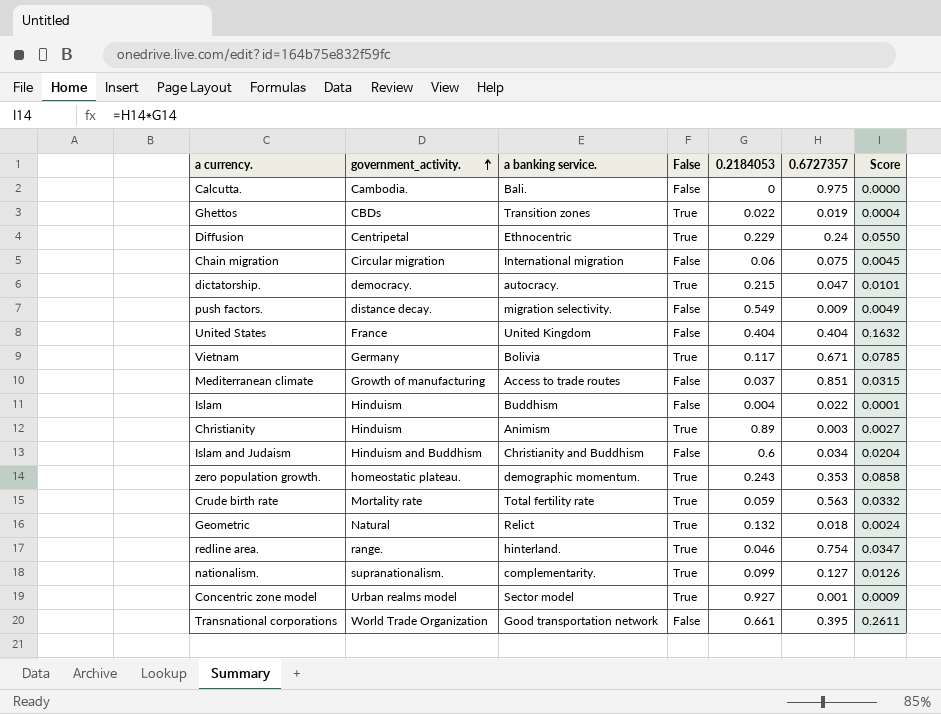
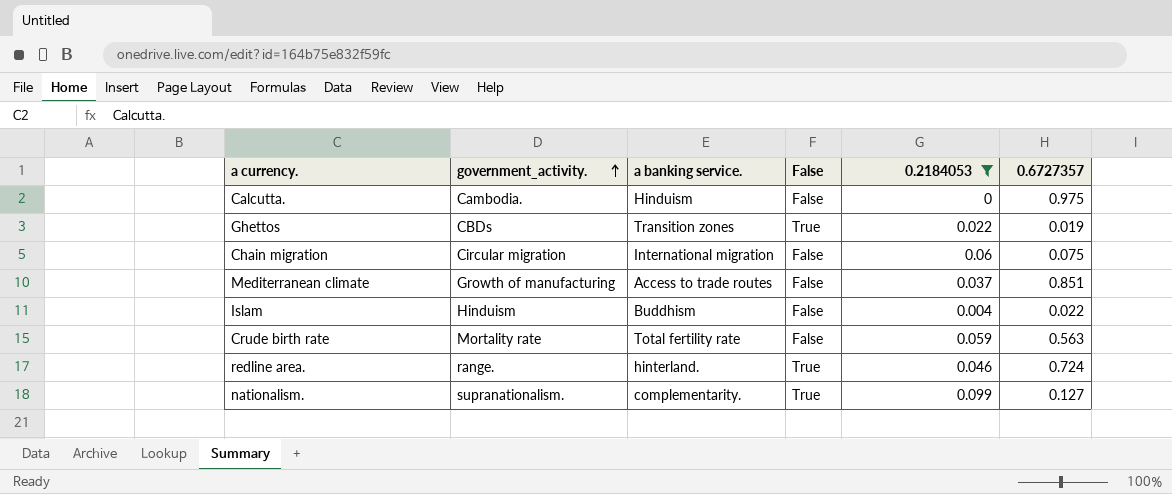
filter: none -> 0.2184053 <= 0.099
column Score | formula: [0.2184053] * [0.6727357] -> none
Calcutta. | a banking service.: Bali. -> Hinduism
Crude birth rate | False: True -> False
redline area. | 0.6727357: 0.754 -> 0.724

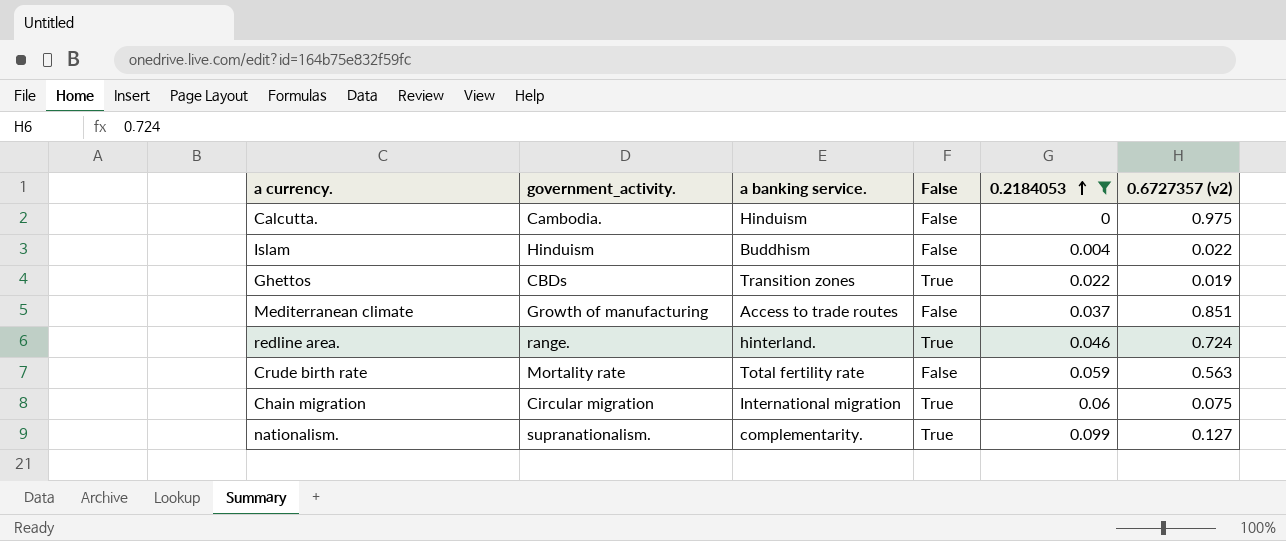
row order: government_activity. ascending -> 0.2184053 ascending
column name: 0.6727357 -> 0.6727357 (v2)
Chain migration | False: False -> True

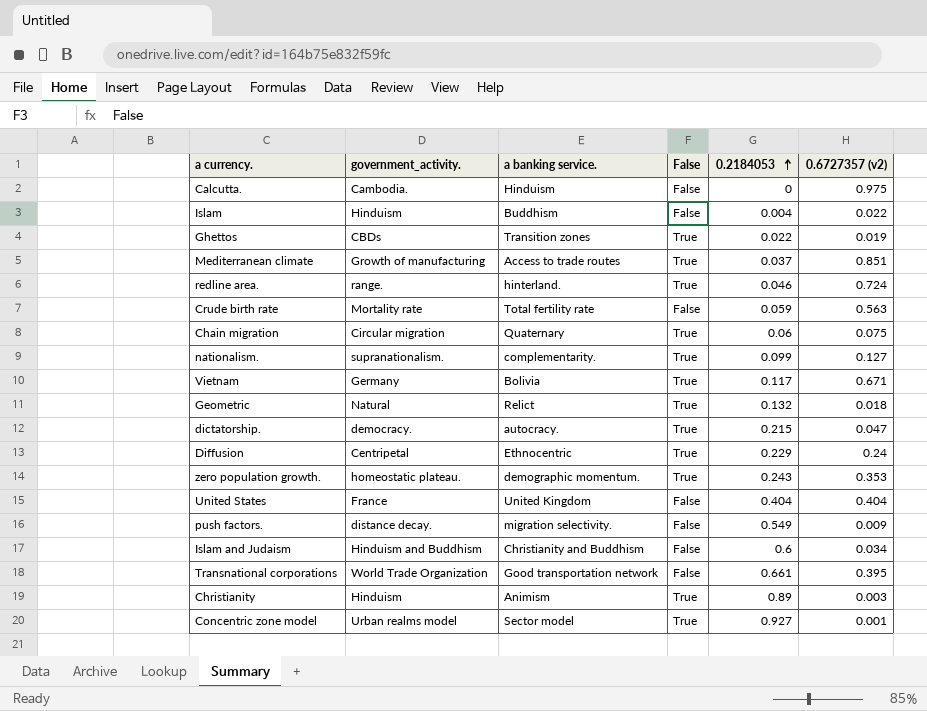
filter: 0.2184053 <= 0.099 -> none
Mediterranean climate | False: False -> True
Chain migration | a banking service.: International migration -> Quaternary

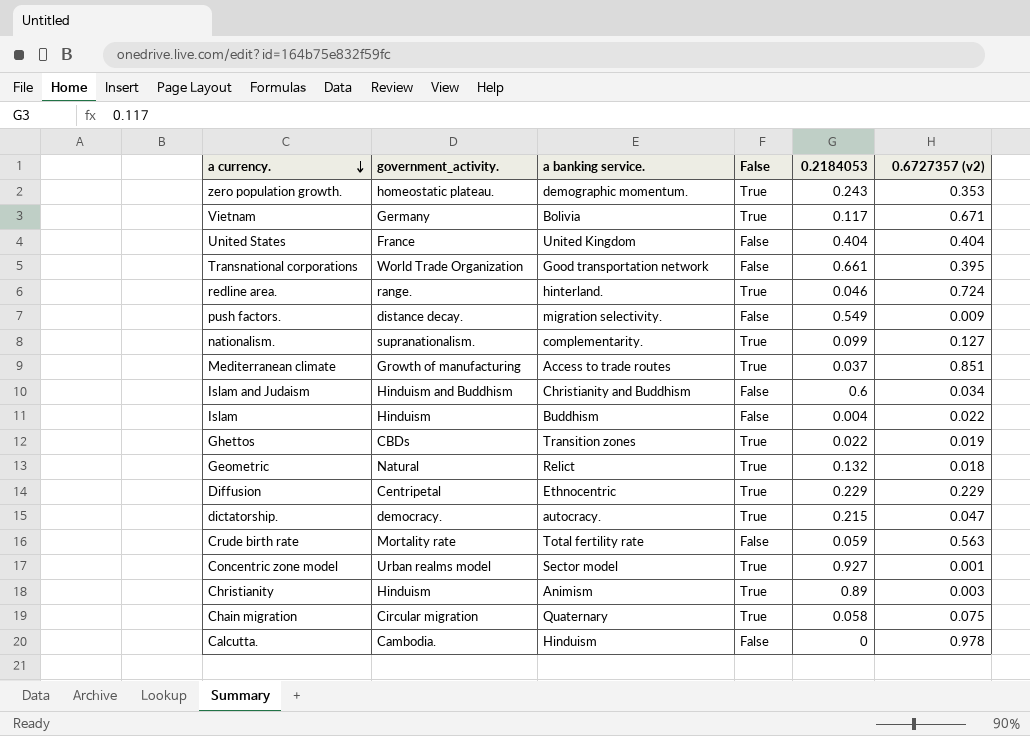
row order: 0.2184053 ascending -> a currency. descending
Diffusion | 0.6727357 (v2): 0.24 -> 0.229
Chain migration | 0.2184053: 0.06 -> 0.058
Calcutta. | 0.6727357 (v2): 0.975 -> 0.978

